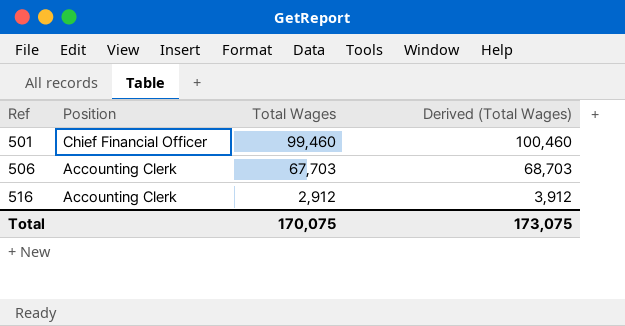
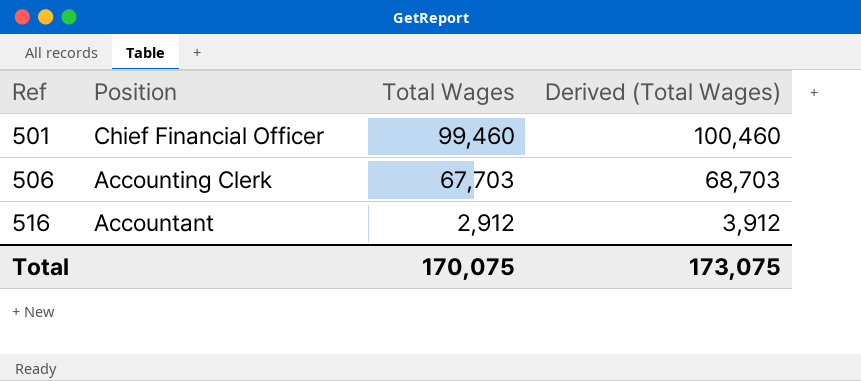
516 | Position: Accounting Clerk -> Accountant

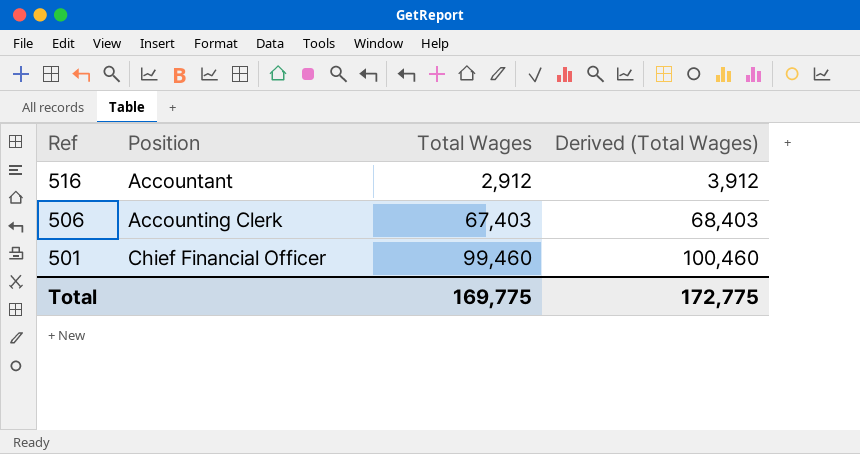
row order: Ref ascending -> Ref descending
506 | Total Wages: 67,703 -> 67,403
506 | Derived (Total Wages): 68,703 -> 68,403
Total | Total Wages: 170,075 -> 169,775
Total | Derived (Total Wages): 173,075 -> 172,775

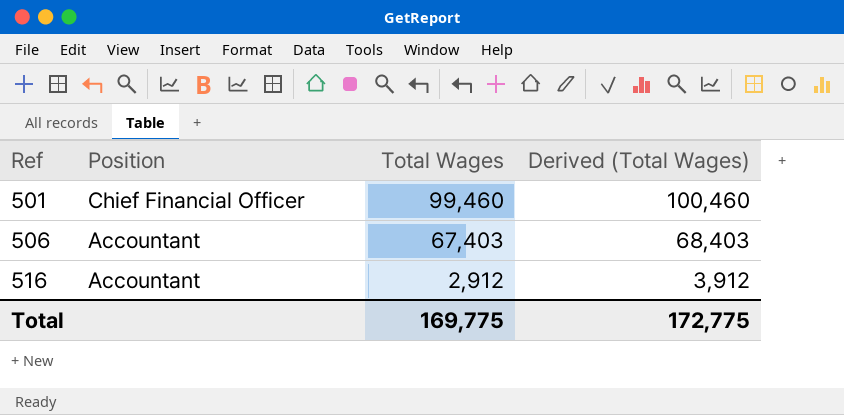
row order: Ref descending -> Ref ascending
506 | Position: Accounting Clerk -> Accountant

